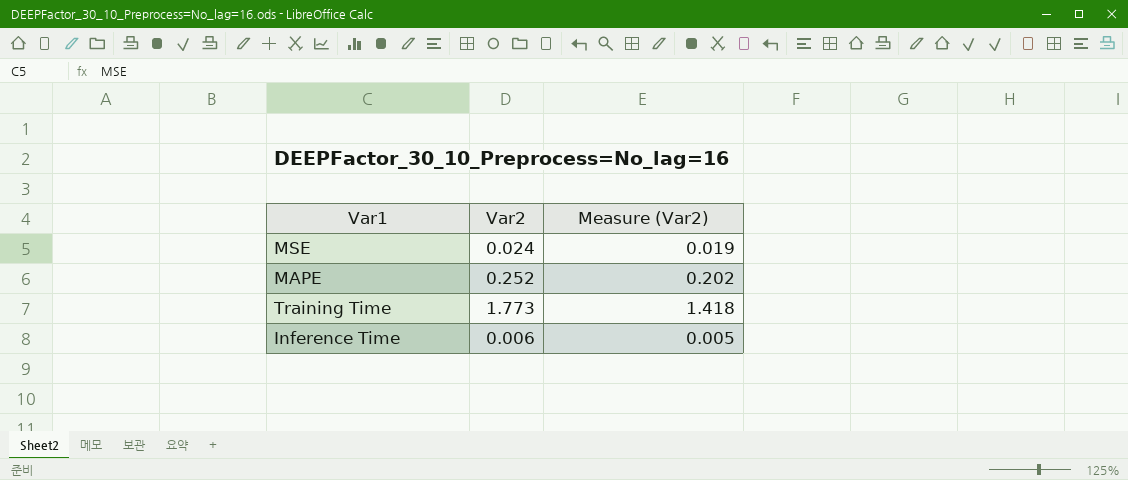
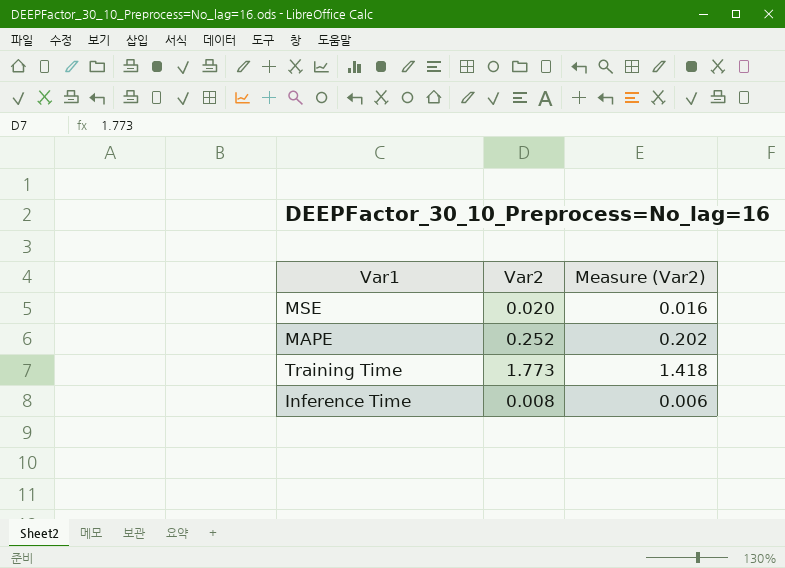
MSE | Var2: 0.024 -> 0.020
MSE | Measure (Var2): 0.019 -> 0.016
Inference Time | Var2: 0.006 -> 0.008
Inference Time | Measure (Var2): 0.005 -> 0.006

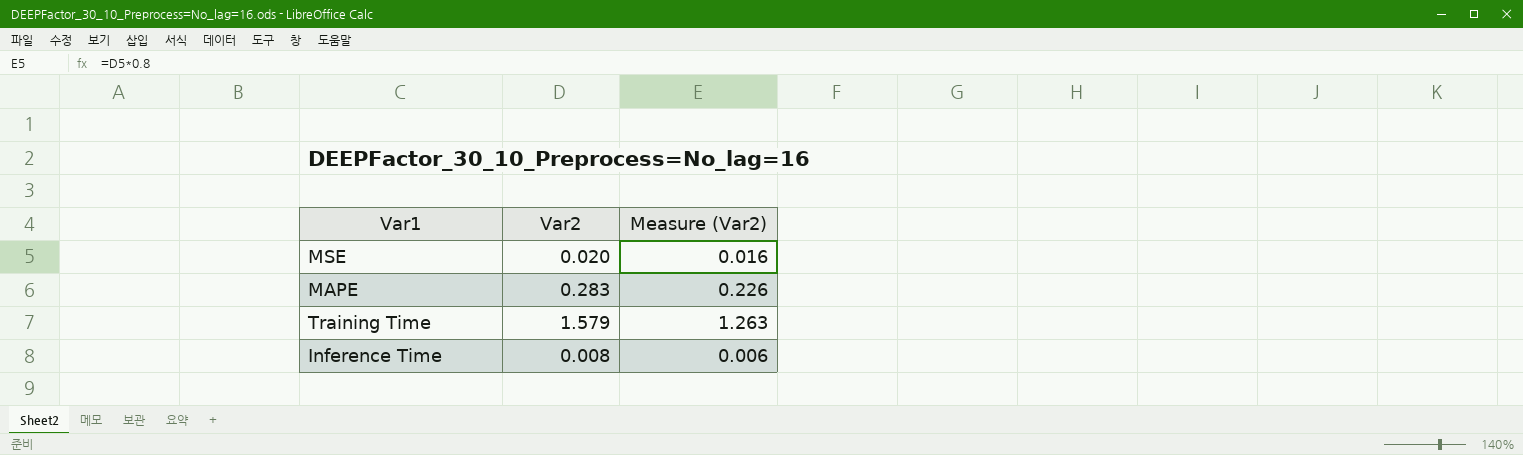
MAPE | Var2: 0.252 -> 0.283
MAPE | Measure (Var2): 0.202 -> 0.226
Training Time | Var2: 1.773 -> 1.579
Training Time | Measure (Var2): 1.418 -> 1.263

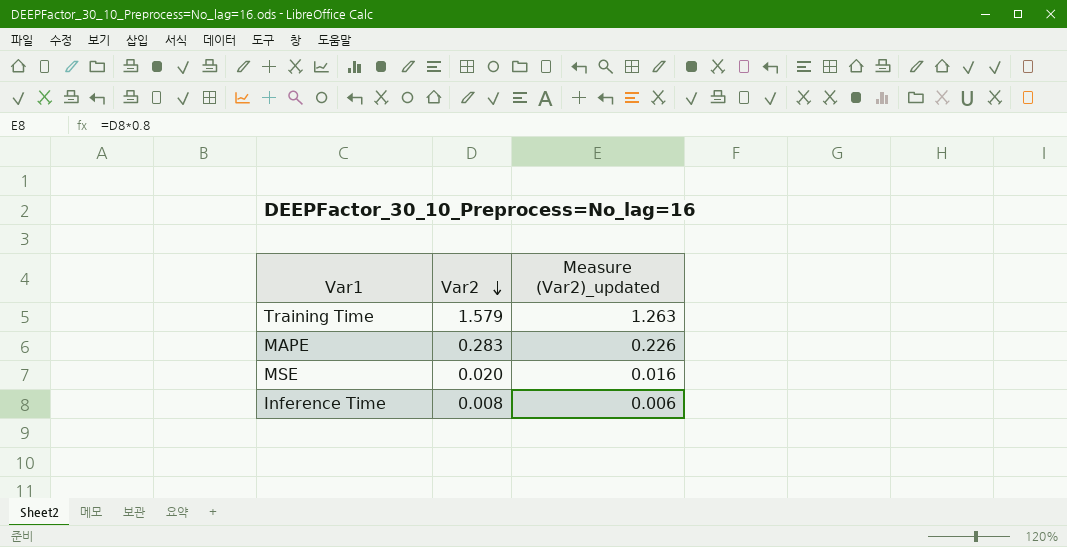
row order: none -> Var2 descending
column name: Measure (Var2) -> Measure (Var2)_updated

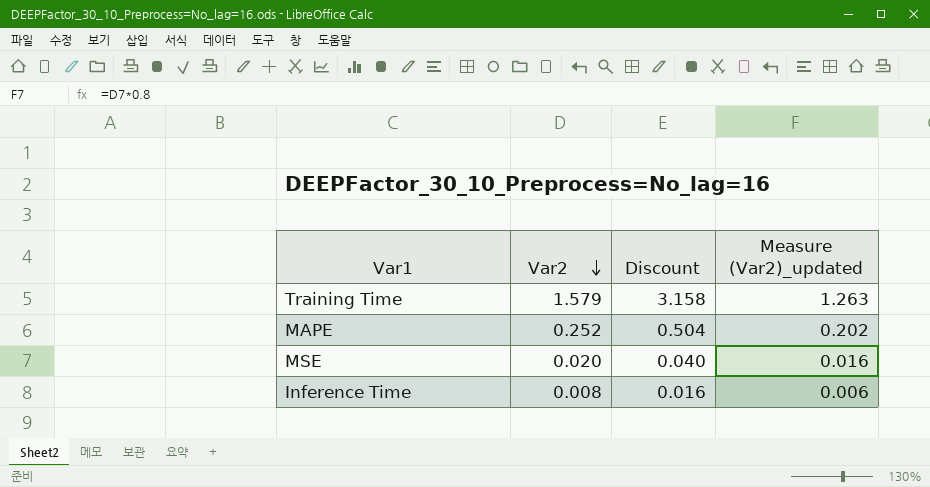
column Discount | formula: none -> [Var2] * 2
MAPE | Var2: 0.283 -> 0.252
MAPE | Measure (Var2)_updated: 0.226 -> 0.202

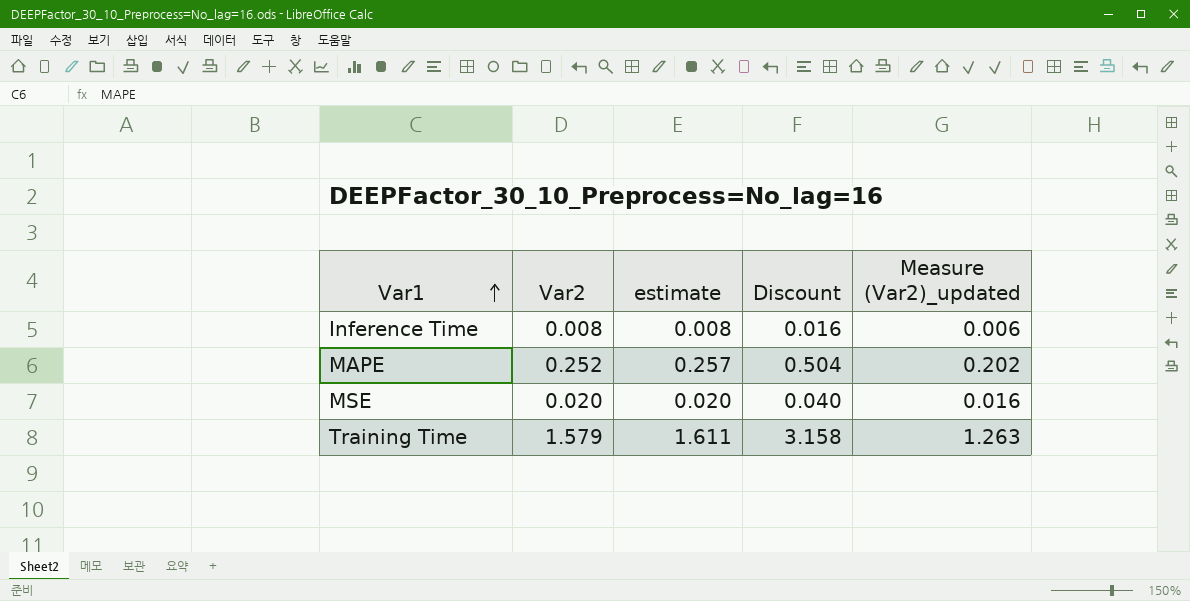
row order: Var2 descending -> Var1 ascending
column estimate | formula: none -> [Var2] * 1.02

